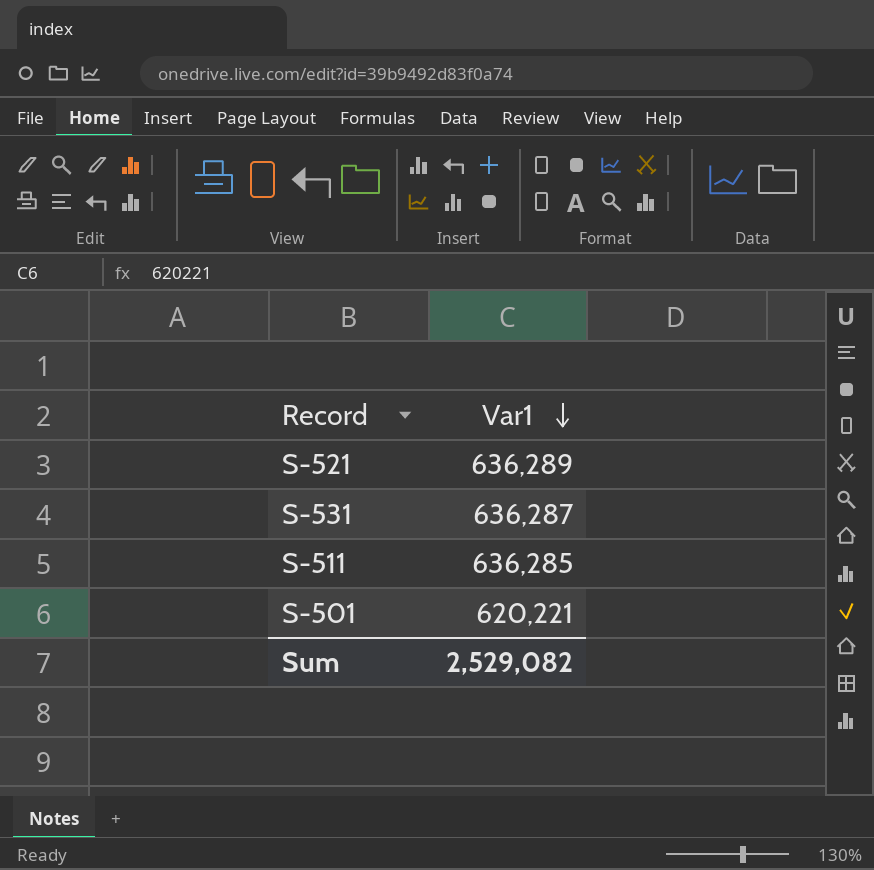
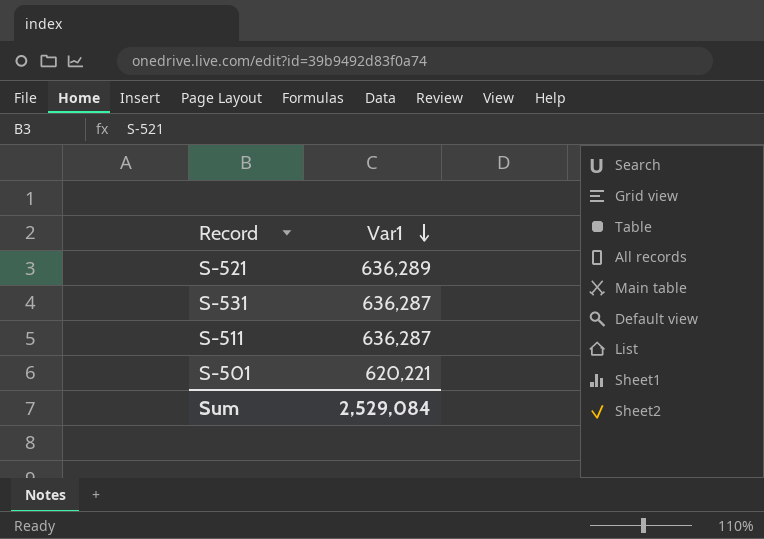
S-511 | Var1: 636,285 -> 636,287
Sum | Var1: 2,529,082 -> 2,529,084

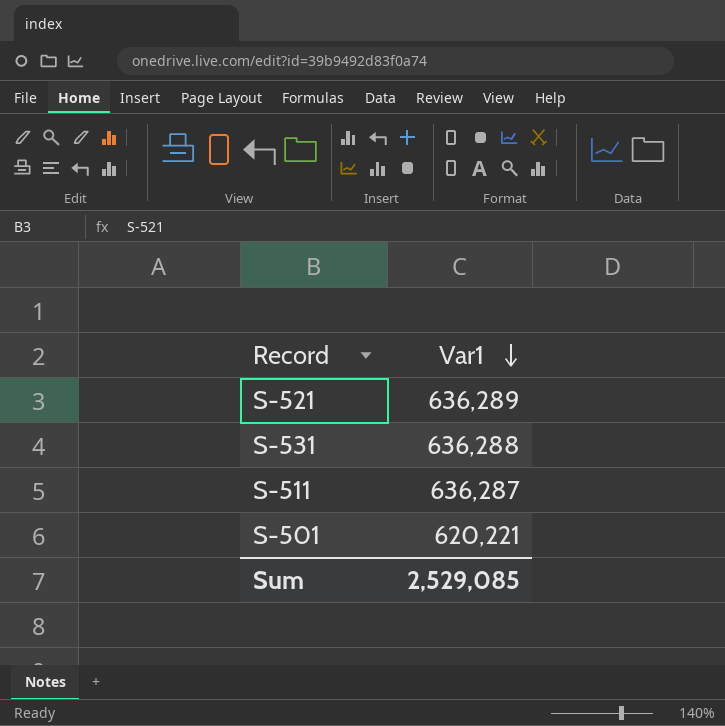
S-531 | Var1: 636,287 -> 636,288
Sum | Var1: 2,529,084 -> 2,529,085

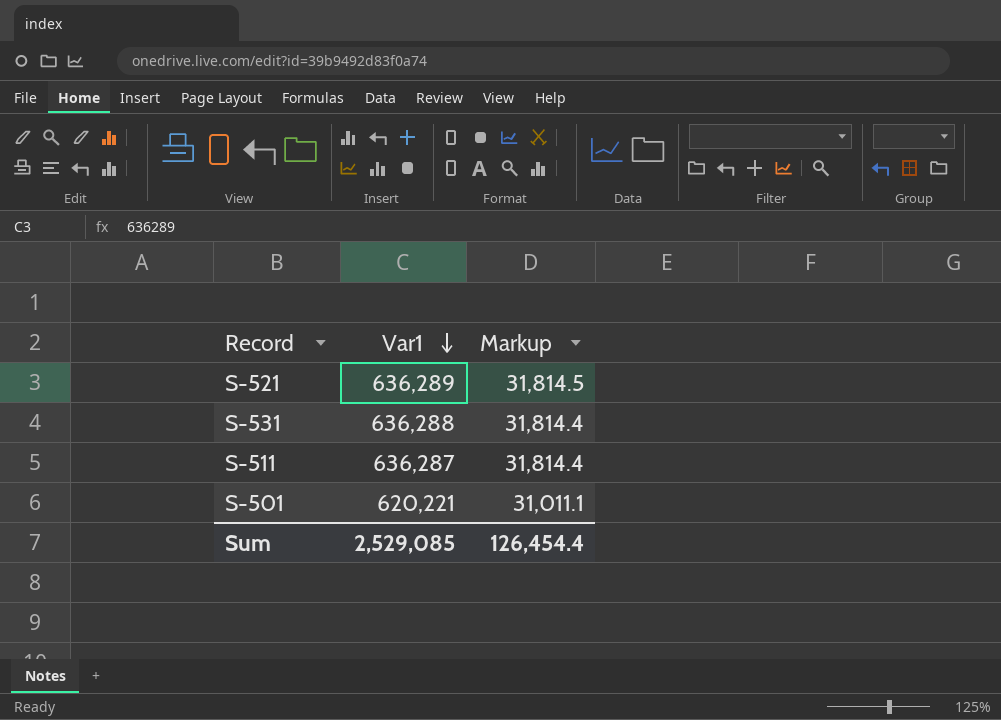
column Markup | formula: none -> [Var1] * 0.05

